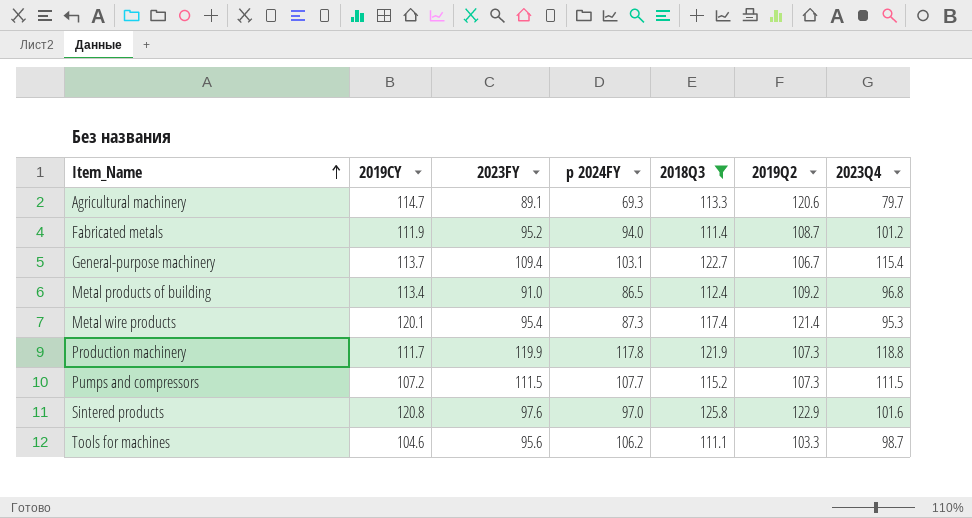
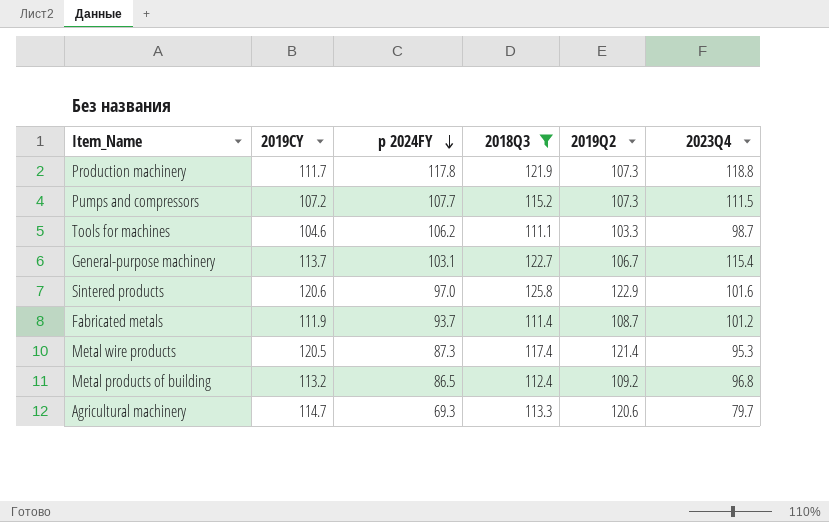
row order: Item_Name ascending -> p 2024FY descending
column 2023FY | position: 3 -> none
Sintered products | 2019CY: 120.8 -> 120.6
Fabricated metals | p 2024FY: 94.0 -> 93.7
Metal wire products | 2019CY: 120.1 -> 120.5
Metal products of building | 2019CY: 113.4 -> 113.2

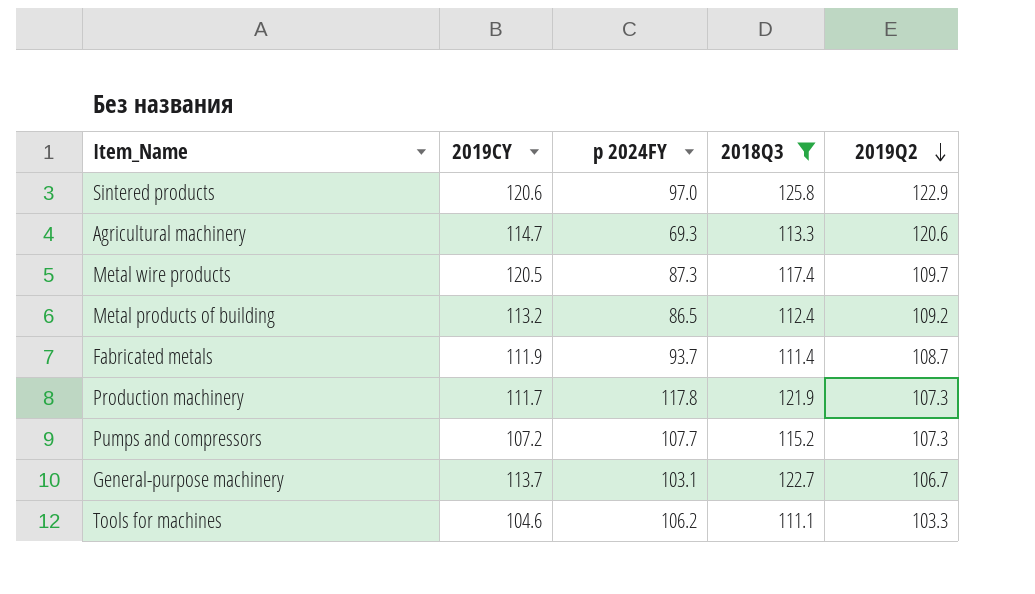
row order: p 2024FY descending -> 2019Q2 descending
column 2023Q4 | position: 6 -> none
Metal wire products | 2019Q2: 121.4 -> 109.7

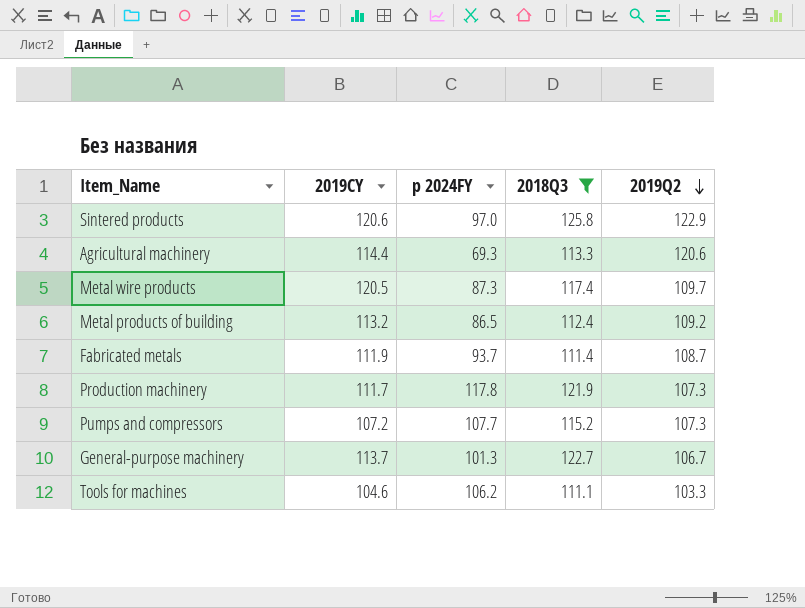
Agricultural machinery | 2019CY: 114.7 -> 114.4
General-purpose machinery | p 2024FY: 103.1 -> 101.3

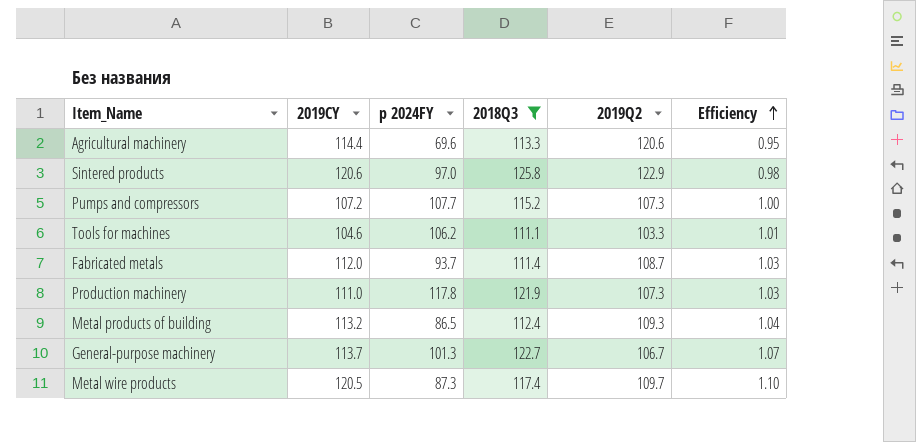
row order: 2019Q2 descending -> Efficiency ascending
column Efficiency | formula: none -> [2019CY] / [2019Q2]
Agricultural machinery | p 2024FY: 69.3 -> 69.6
Fabricated metals | 2019CY: 111.9 -> 112.0
Production machinery | 2019CY: 111.7 -> 111.0
Metal products of building | 2019Q2: 109.2 -> 109.3

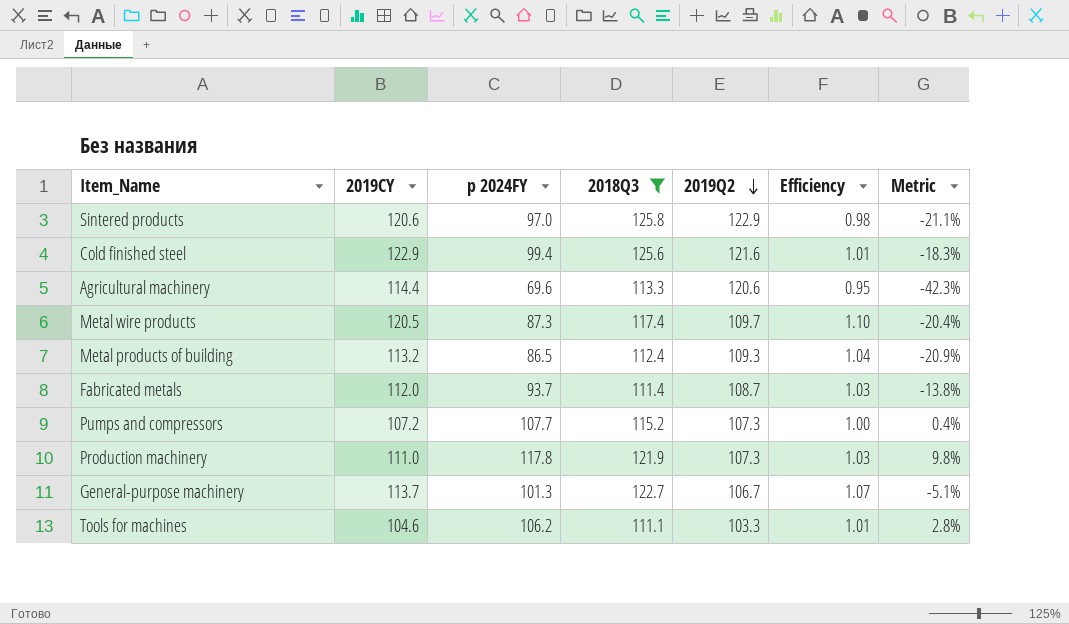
row order: Efficiency ascending -> 2019Q2 descending
column Metric | formula: none -> ([p 2024FY] - [2019Q2]) / [2019Q2]
row Cold finished steel: none -> 122.9 | 99.4 | 125.6 | 121.6 | 1.01 | -18.3%

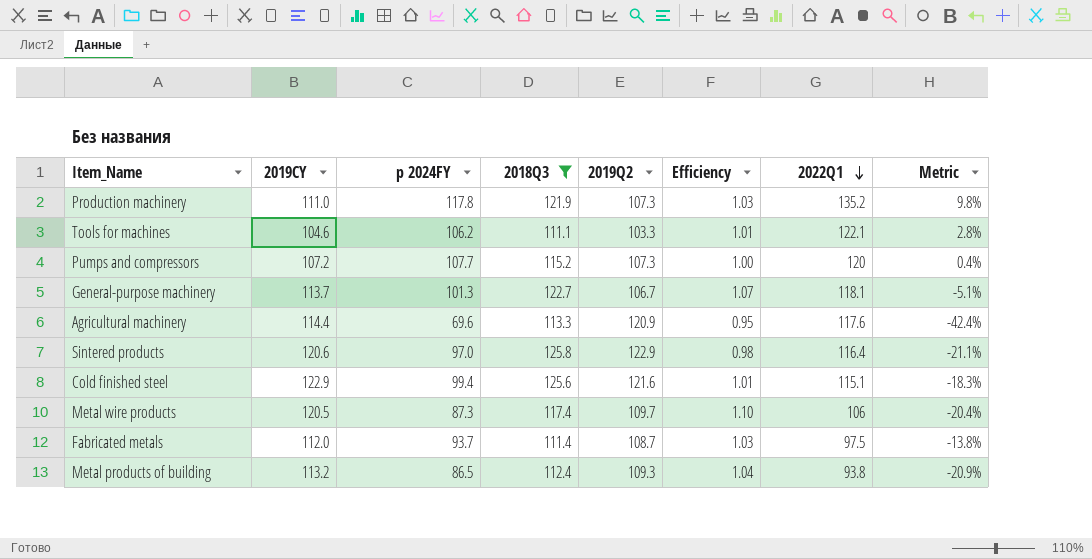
row order: 2019Q2 descending -> 2022Q1 descending
column 2022Q1 | position: none -> 7
Agricultural machinery | 2019Q2: 120.6 -> 120.9
Agricultural machinery | Metric: -42.3% -> -42.4%

